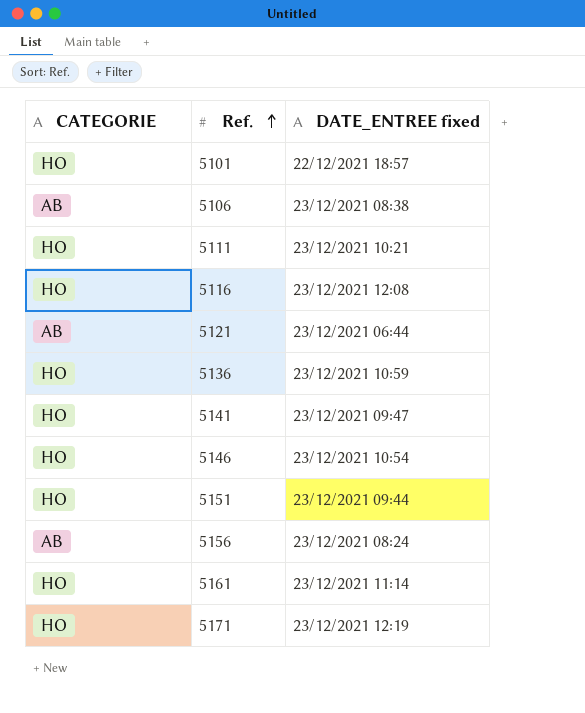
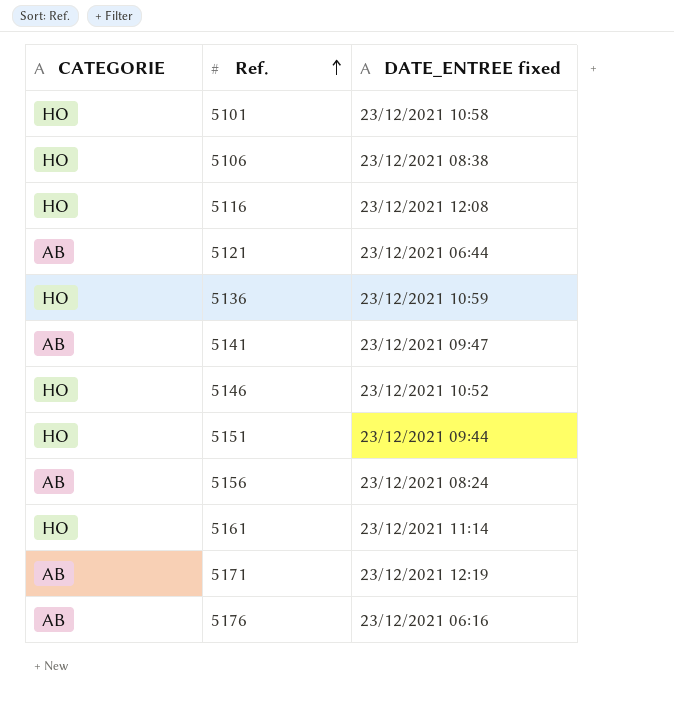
row 5111: HO | 23/12/2021 10:21 -> none
5101 | DATE_ENTREE fixed: 22/12/2021 18:57 -> 23/12/2021 10:58
5106 | CATEGORIE: AB -> HO
5141 | CATEGORIE: HO -> AB
5146 | DATE_ENTREE fixed: 23/12/2021 10:54 -> 23/12/2021 10:52
5171 | CATEGORIE: HO -> AB
row 5176: none -> AB | 23/12/2021 06:16

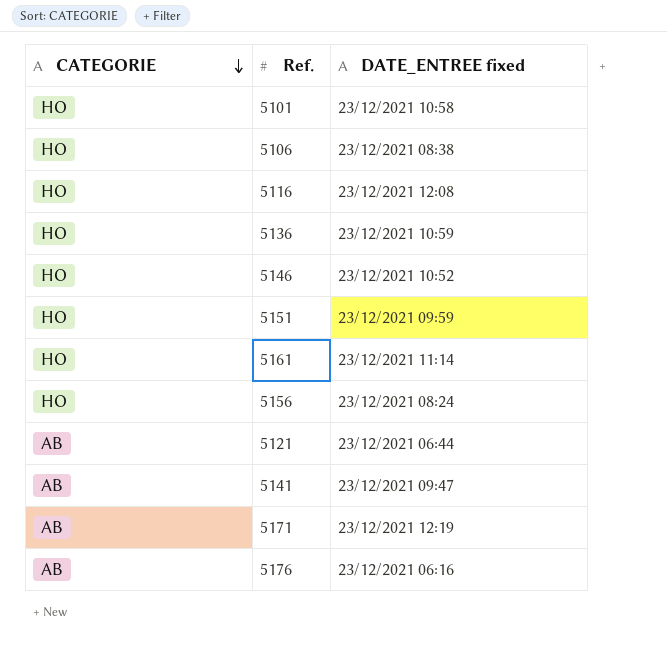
row order: Ref. ascending -> CATEGORIE descending
5151 | DATE_ENTREE fixed: 23/12/2021 09:44 -> 23/12/2021 09:59
5156 | CATEGORIE: AB -> HO

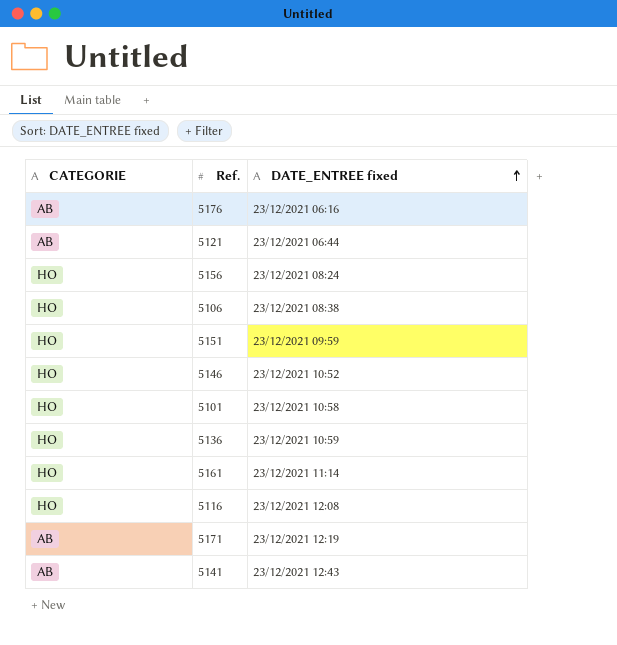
row order: CATEGORIE descending -> DATE_ENTREE fixed ascending
5141 | DATE_ENTREE fixed: 23/12/2021 09:47 -> 23/12/2021 12:43

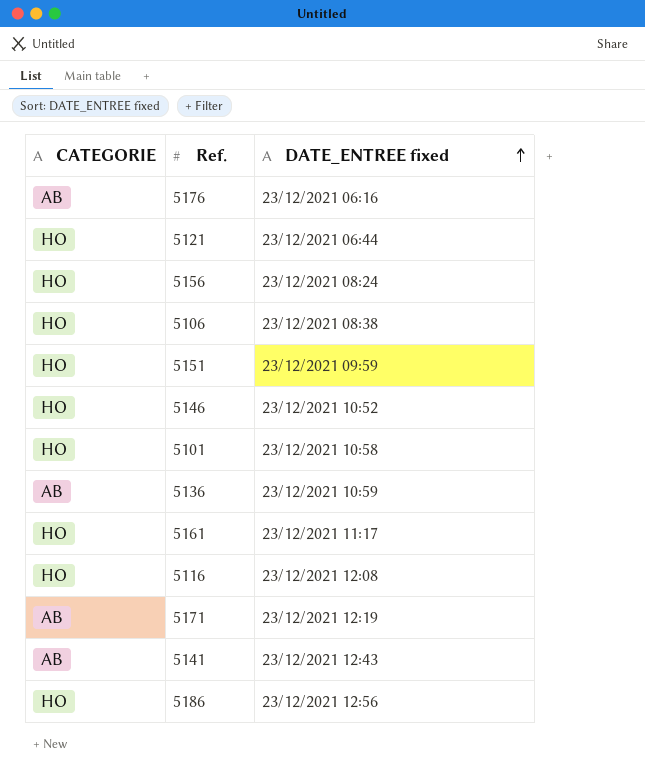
5121 | CATEGORIE: AB -> HO
5136 | CATEGORIE: HO -> AB
5161 | DATE_ENTREE fixed: 23/12/2021 11:14 -> 23/12/2021 11:17
row 5186: none -> HO | 23/12/2021 12:56

